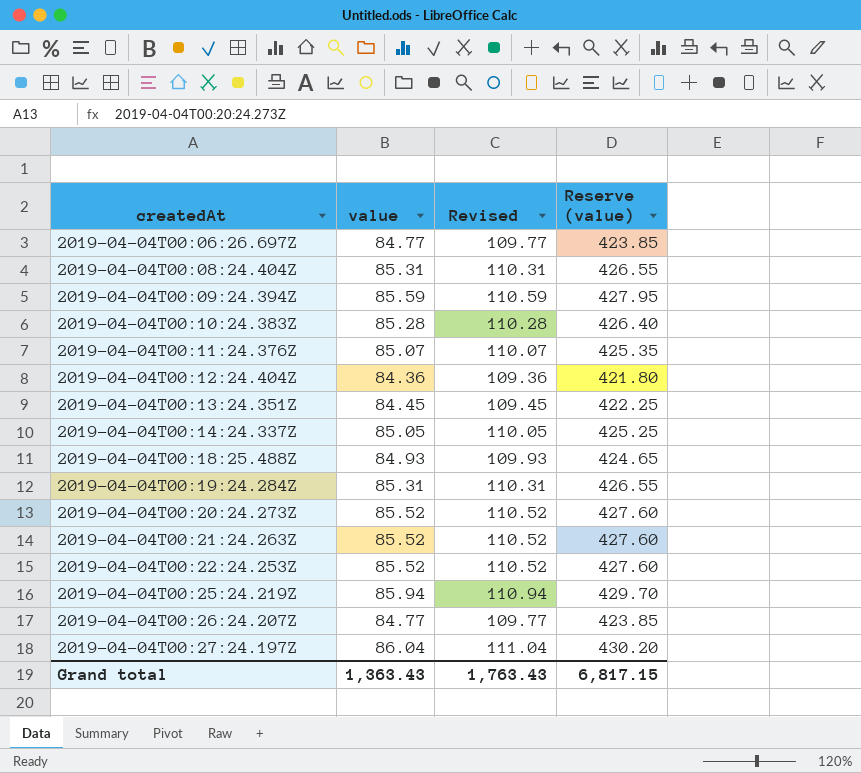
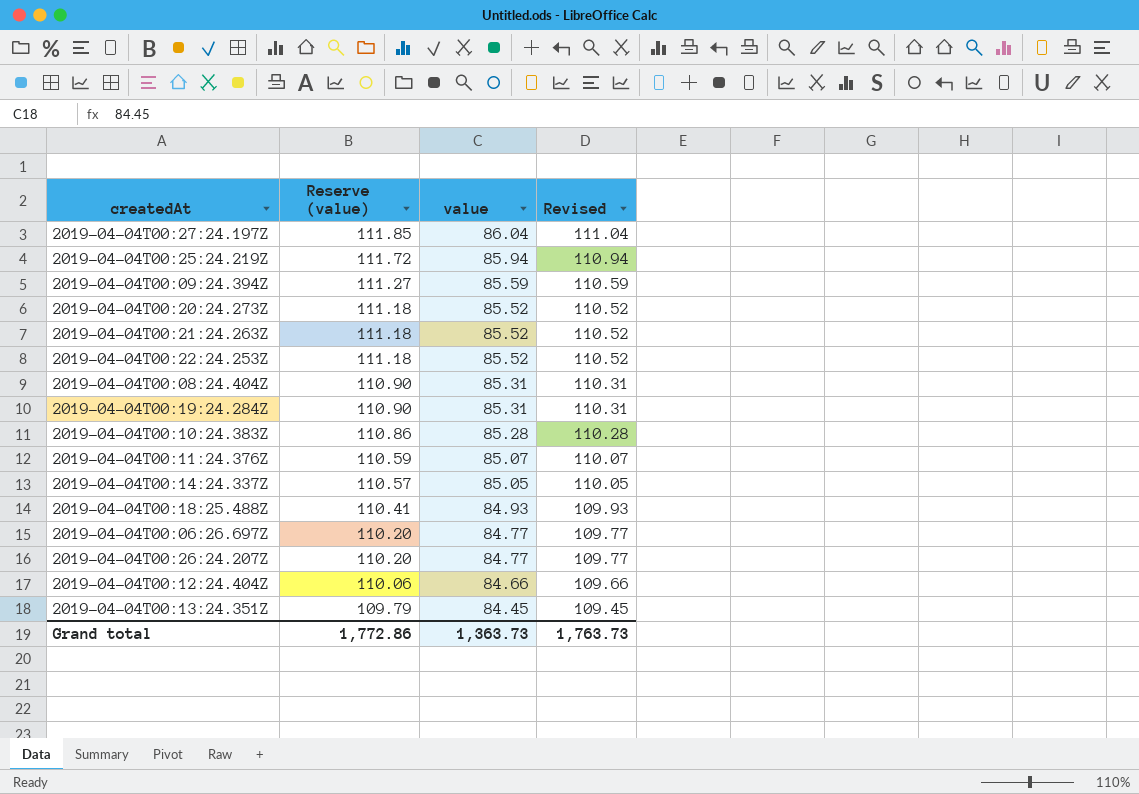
row order: createdAt ascending -> Reserve (value) descending
column Reserve (value) | formula: [value] * 5 -> [value] * 1.3
column Reserve (value) | position: 4 -> 2
2019-04-04T00:12:24.404Z | value: 84.36 -> 84.66
2019-04-04T00:12:24.404Z | Revised: 109.36 -> 109.66
Grand total | Reserve (value): 6,817.15 -> 1,772.86
Grand total | value: 1,363.43 -> 1,363.73
Grand total | Revised: 1,763.43 -> 1,763.73

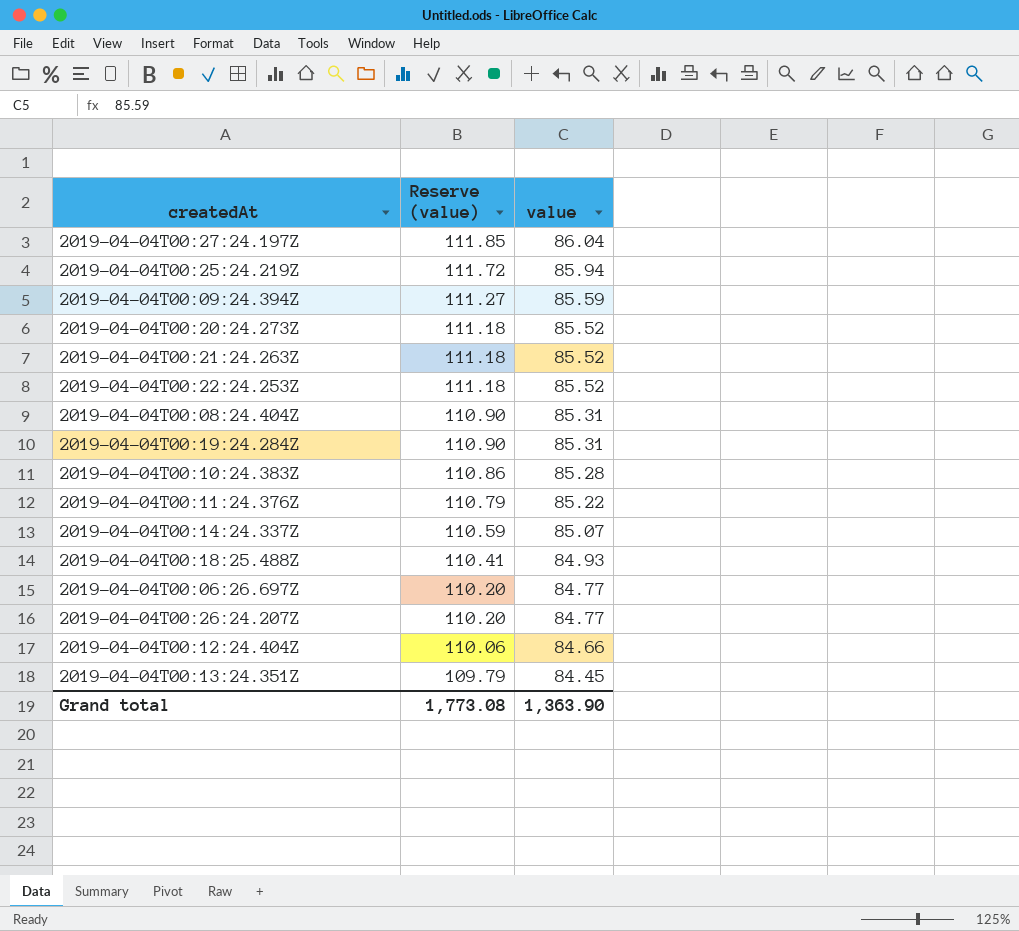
column Revised | formula: [value] + 25 -> none
2019-04-04T00:11:24.376Z | Reserve (value): 110.59 -> 110.79
2019-04-04T00:11:24.376Z | value: 85.07 -> 85.22
2019-04-04T00:14:24.337Z | Reserve (value): 110.57 -> 110.59
2019-04-04T00:14:24.337Z | value: 85.05 -> 85.07
Grand total | Reserve (value): 1,772.86 -> 1,773.08
Grand total | value: 1,363.73 -> 1,363.90

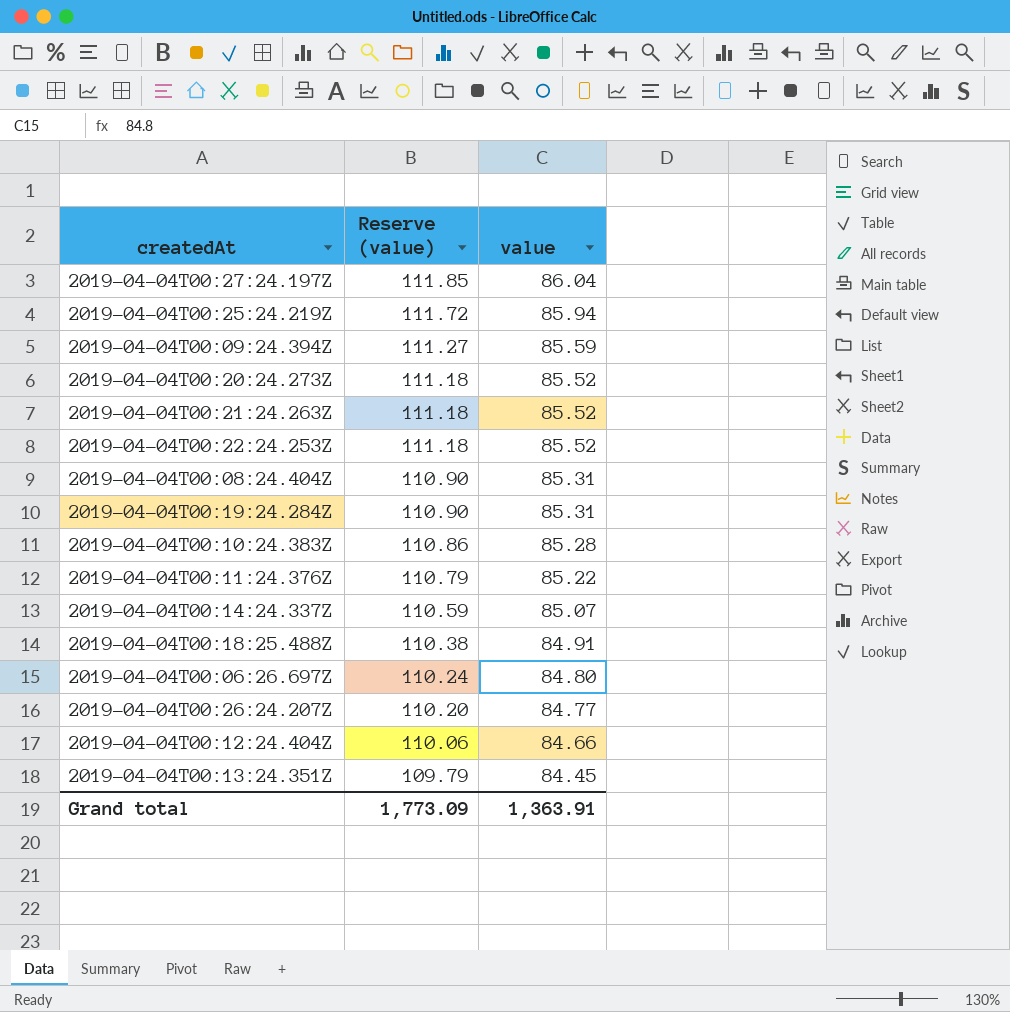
2019-04-04T00:18:25.488Z | Reserve (value): 110.41 -> 110.38
2019-04-04T00:18:25.488Z | value: 84.93 -> 84.91
2019-04-04T00:06:26.697Z | Reserve (value): 110.20 -> 110.24
2019-04-04T00:06:26.697Z | value: 84.77 -> 84.80
Grand total | Reserve (value): 1,773.08 -> 1,773.09
Grand total | value: 1,363.90 -> 1,363.91

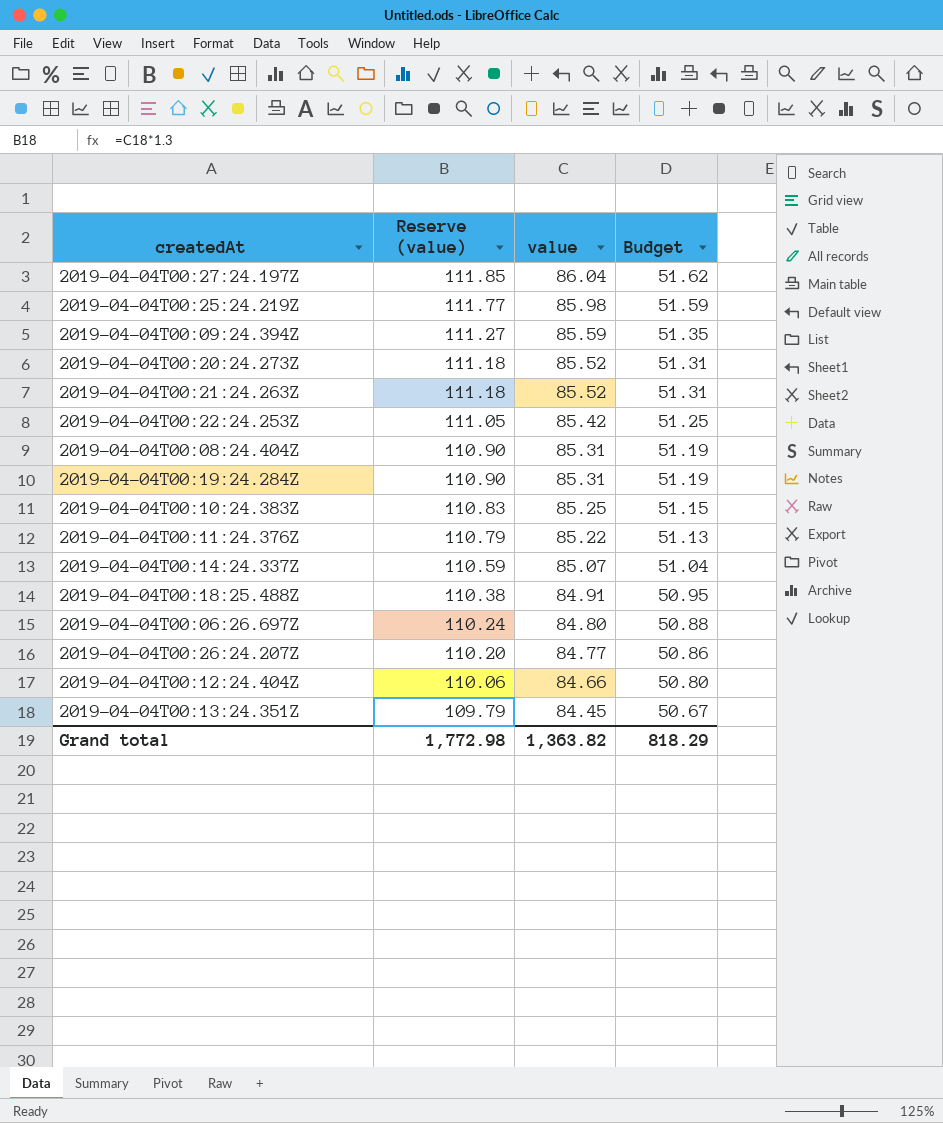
column Budget | formula: none -> [value] * 0.6
2019-04-04T00:25:24.219Z | Reserve (value): 111.72 -> 111.77
2019-04-04T00:25:24.219Z | value: 85.94 -> 85.98
2019-04-04T00:22:24.253Z | Reserve (value): 111.18 -> 111.05
2019-04-04T00:22:24.253Z | value: 85.52 -> 85.42
2019-04-04T00:10:24.383Z | Reserve (value): 110.86 -> 110.83
2019-04-04T00:10:24.383Z | value: 85.28 -> 85.25
Grand total | Reserve (value): 1,773.09 -> 1,772.98
Grand total | value: 1,363.91 -> 1,363.82

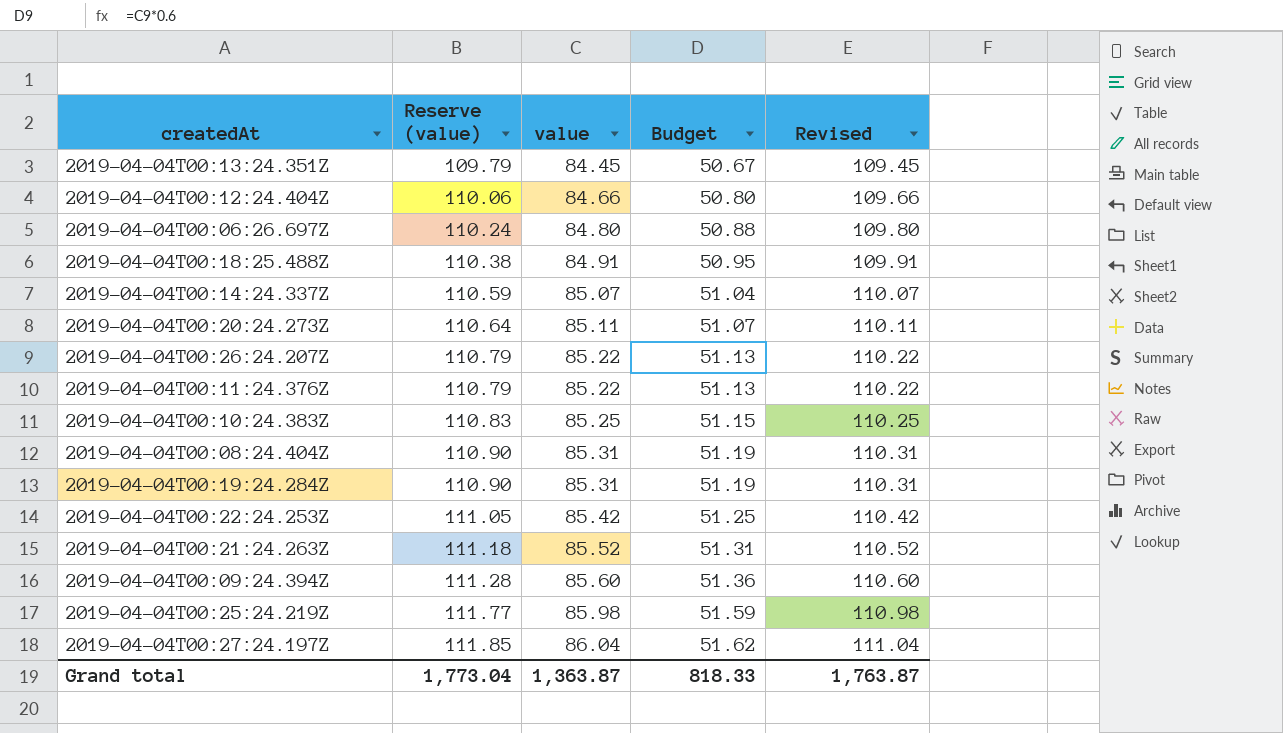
row order: Reserve (value) descending -> Reserve (value) ascending
column Revised | formula: none -> [value] + 25
2019-04-04T00:20:24.273Z | Reserve (value): 111.18 -> 110.64
2019-04-04T00:20:24.273Z | value: 85.52 -> 85.11
2019-04-04T00:20:24.273Z | Budget: 51.31 -> 51.07
2019-04-04T00:26:24.207Z | Reserve (value): 110.20 -> 110.79
2019-04-04T00:26:24.207Z | value: 84.77 -> 85.22
2019-04-04T00:26:24.207Z | Budget: 50.86 -> 51.13
2019-04-04T00:09:24.394Z | Reserve (value): 111.27 -> 111.28
2019-04-04T00:09:24.394Z | value: 85.59 -> 85.60
2019-04-04T00:09:24.394Z | Budget: 51.35 -> 51.36
Grand total | Reserve (value): 1,772.98 -> 1,773.04
Grand total | value: 1,363.82 -> 1,363.87
Grand total | Budget: 818.29 -> 818.33

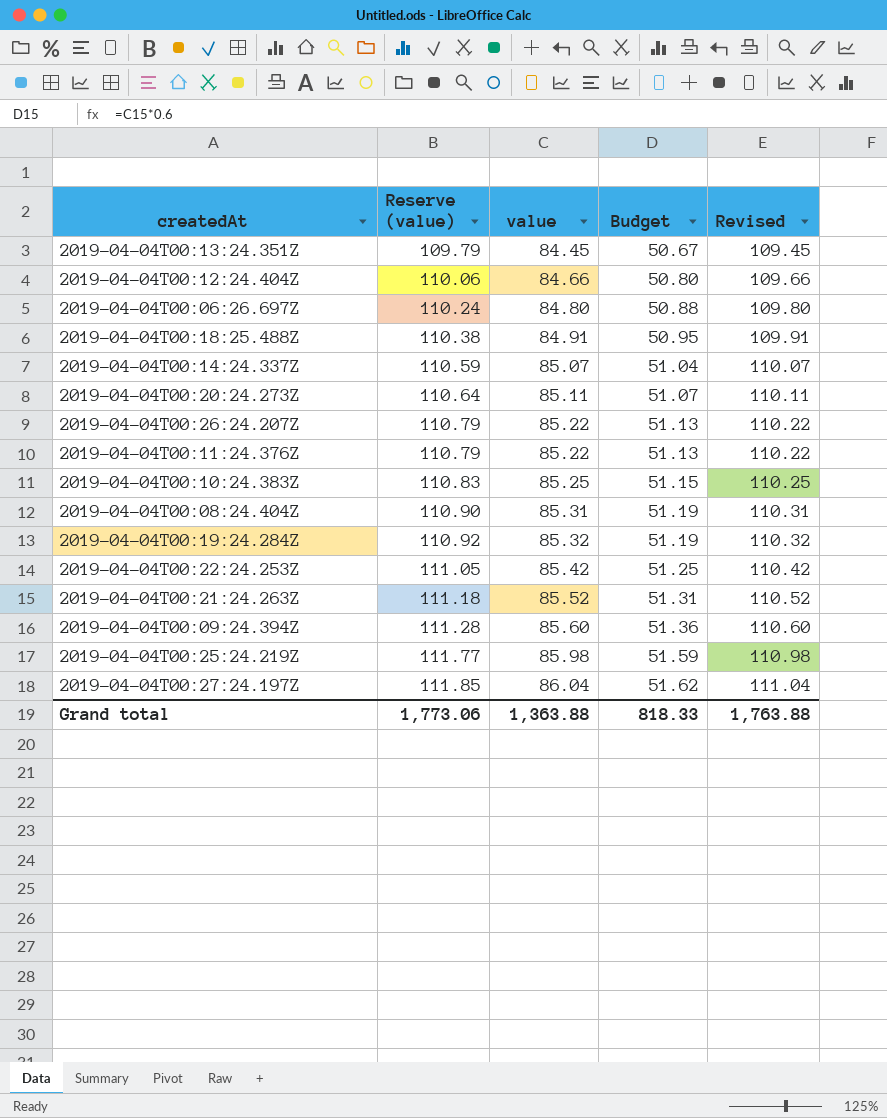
2019-04-04T00:19:24.284Z | Reserve (value): 110.90 -> 110.92
2019-04-04T00:19:24.284Z | value: 85.31 -> 85.32
2019-04-04T00:19:24.284Z | Revised: 110.31 -> 110.32
Grand total | Reserve (value): 1,773.04 -> 1,773.06
Grand total | value: 1,363.87 -> 1,363.88
Grand total | Revised: 1,763.87 -> 1,763.88

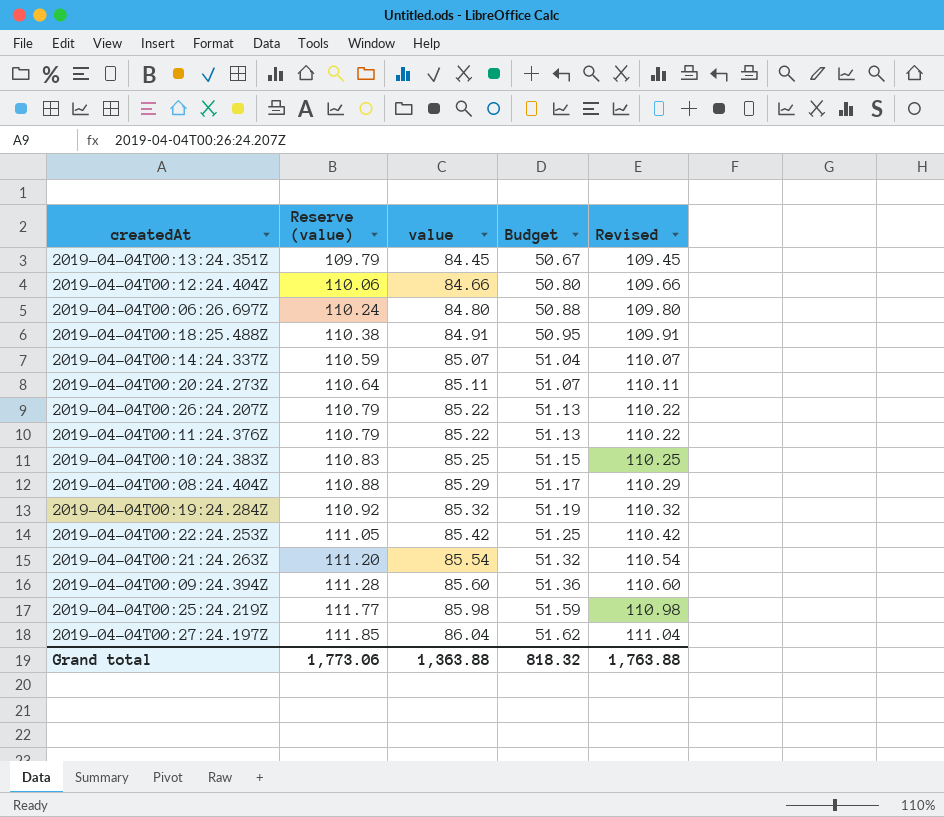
2019-04-04T00:08:24.404Z | Reserve (value): 110.90 -> 110.88
2019-04-04T00:08:24.404Z | value: 85.31 -> 85.29
2019-04-04T00:08:24.404Z | Budget: 51.19 -> 51.17
2019-04-04T00:08:24.404Z | Revised: 110.31 -> 110.29
2019-04-04T00:21:24.263Z | Reserve (value): 111.18 -> 111.20
2019-04-04T00:21:24.263Z | value: 85.52 -> 85.54
2019-04-04T00:21:24.263Z | Budget: 51.31 -> 51.32
2019-04-04T00:21:24.263Z | Revised: 110.52 -> 110.54
Grand total | Budget: 818.33 -> 818.32

